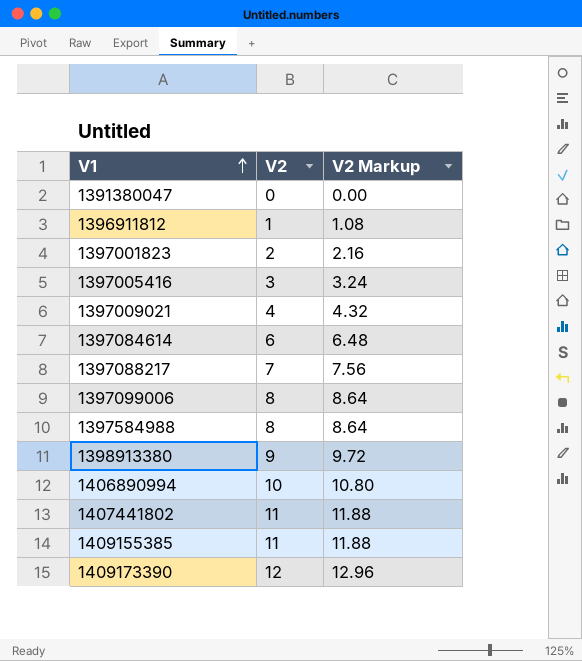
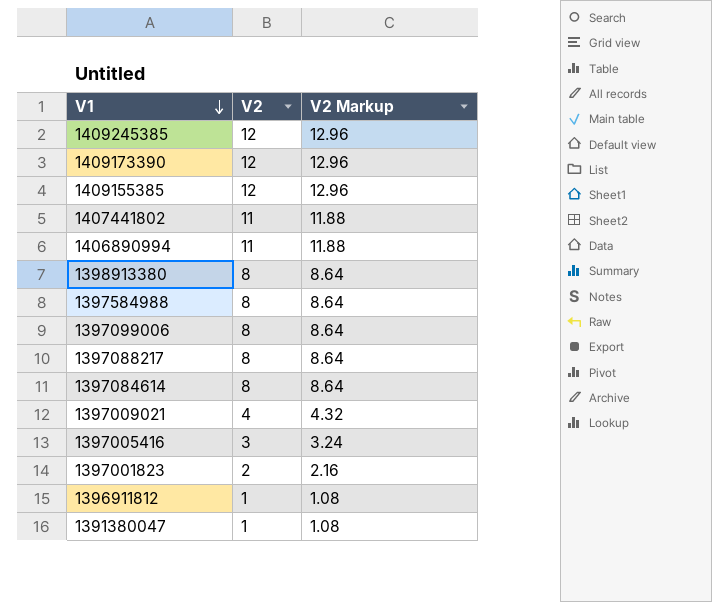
row order: V1 ascending -> V1 descending
row 1409245385: none -> 12 | 12.96
1409155385 | V2: 11 -> 12
1409155385 | V2 Markup: 11.88 -> 12.96
1406890994 | V2: 10 -> 11
1406890994 | V2 Markup: 10.80 -> 11.88
1398913380 | V2: 9 -> 8
1398913380 | V2 Markup: 9.72 -> 8.64
1397088217 | V2: 7 -> 8
1397088217 | V2 Markup: 7.56 -> 8.64
1397084614 | V2: 6 -> 8
1397084614 | V2 Markup: 6.48 -> 8.64
1391380047 | V2: 0 -> 1
1391380047 | V2 Markup: 0.00 -> 1.08

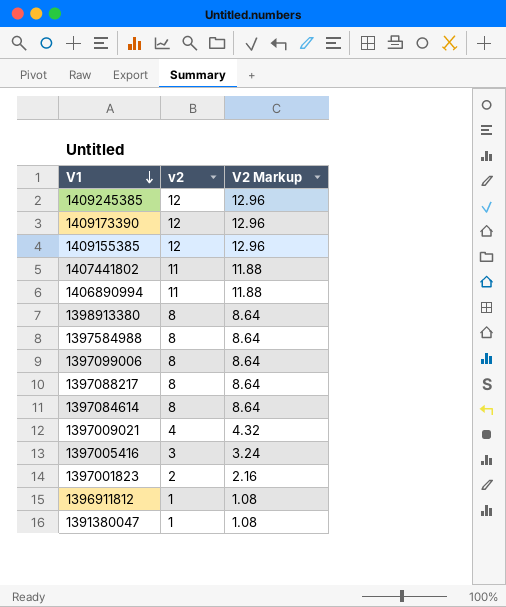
column name: V2 -> v2

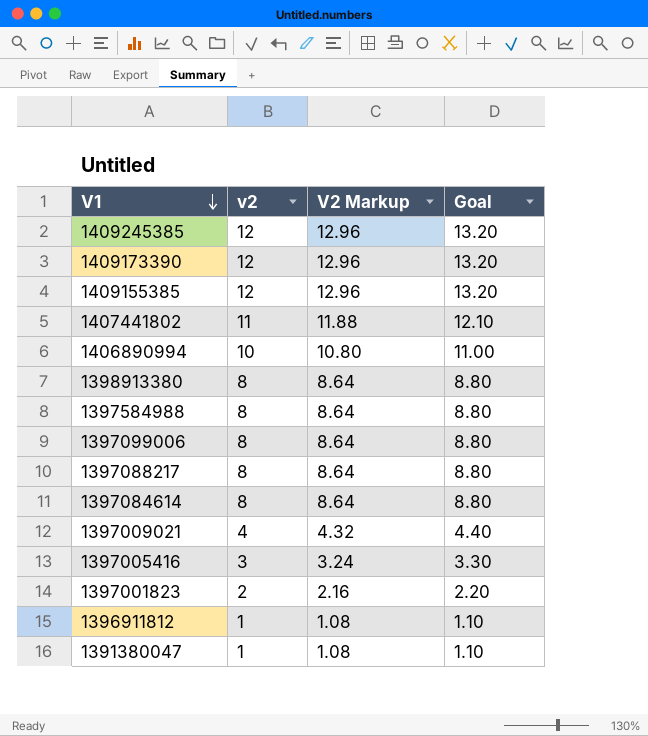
column Goal | formula: none -> [v2] * 1.1
1406890994 | v2: 11 -> 10
1406890994 | V2 Markup: 11.88 -> 10.80

